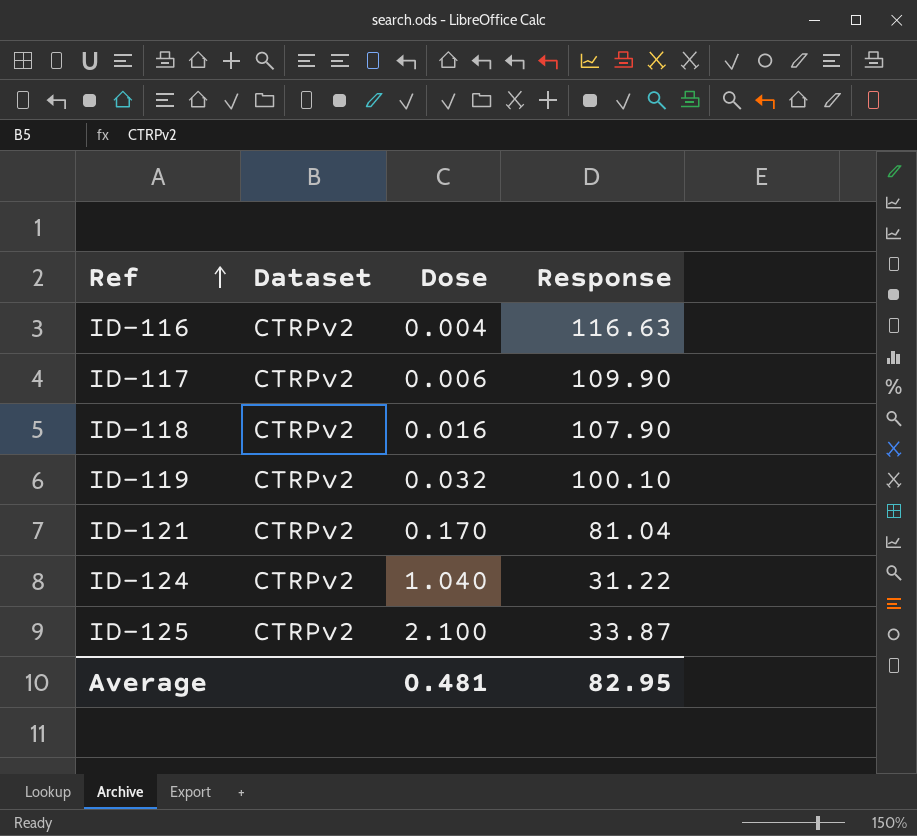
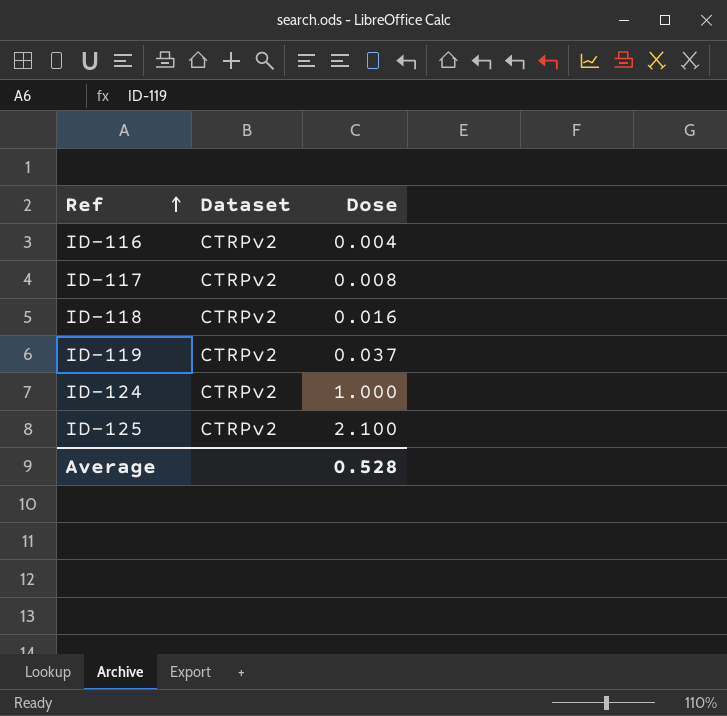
column Response | position: 4 -> none
row ID-121: CTRPv2 | 0.170 | 81.04 -> none
ID-117 | Dose: 0.006 -> 0.008
ID-119 | Dose: 0.032 -> 0.037
ID-124 | Dose: 1.040 -> 1.000
Average | Dose: 0.481 -> 0.528

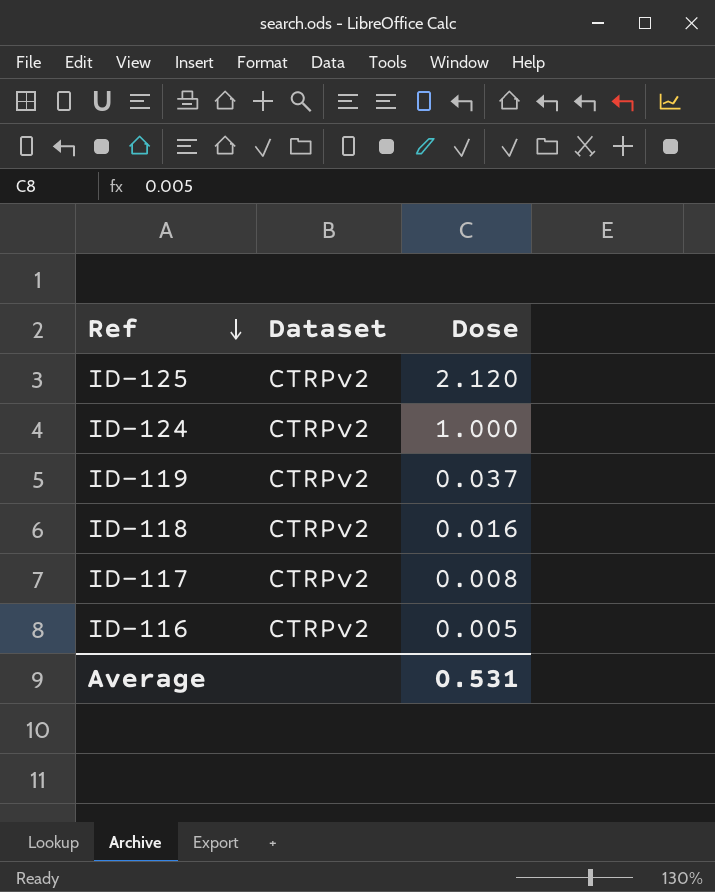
row order: Ref ascending -> Ref descending
ID-125 | Dose: 2.100 -> 2.120
ID-116 | Dose: 0.004 -> 0.005
Average | Dose: 0.528 -> 0.531

